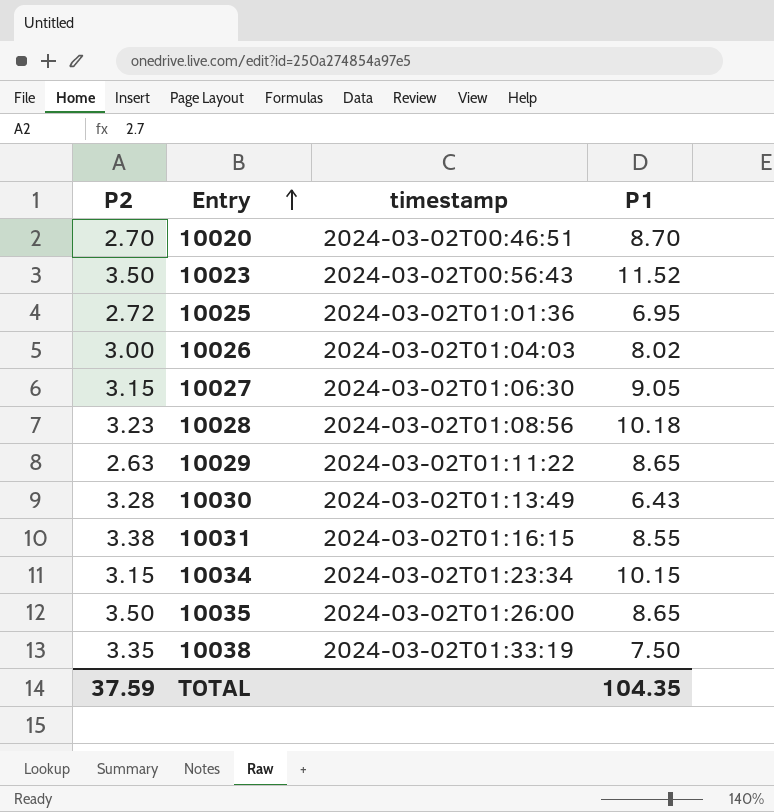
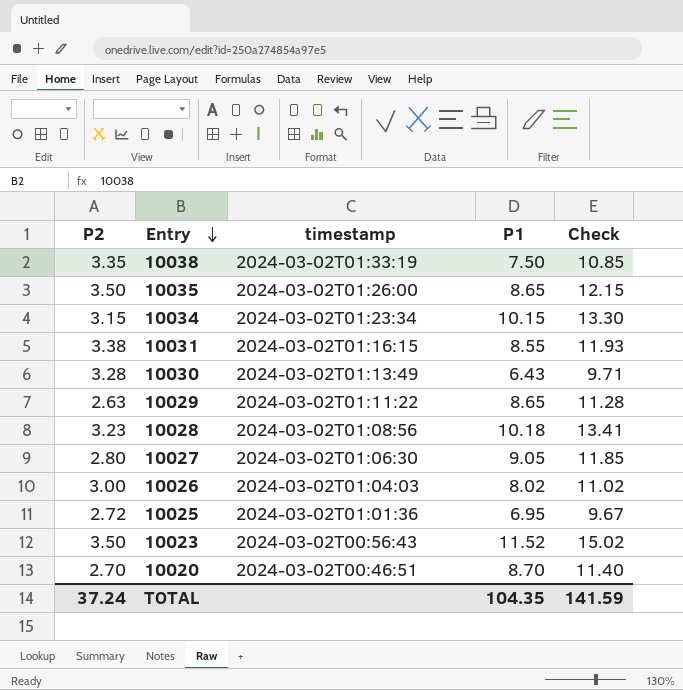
row order: Entry ascending -> Entry descending
column Check | formula: none -> [P2] + [P1]
10027 | P2: 3.15 -> 2.80
TOTAL | P2: 37.59 -> 37.24

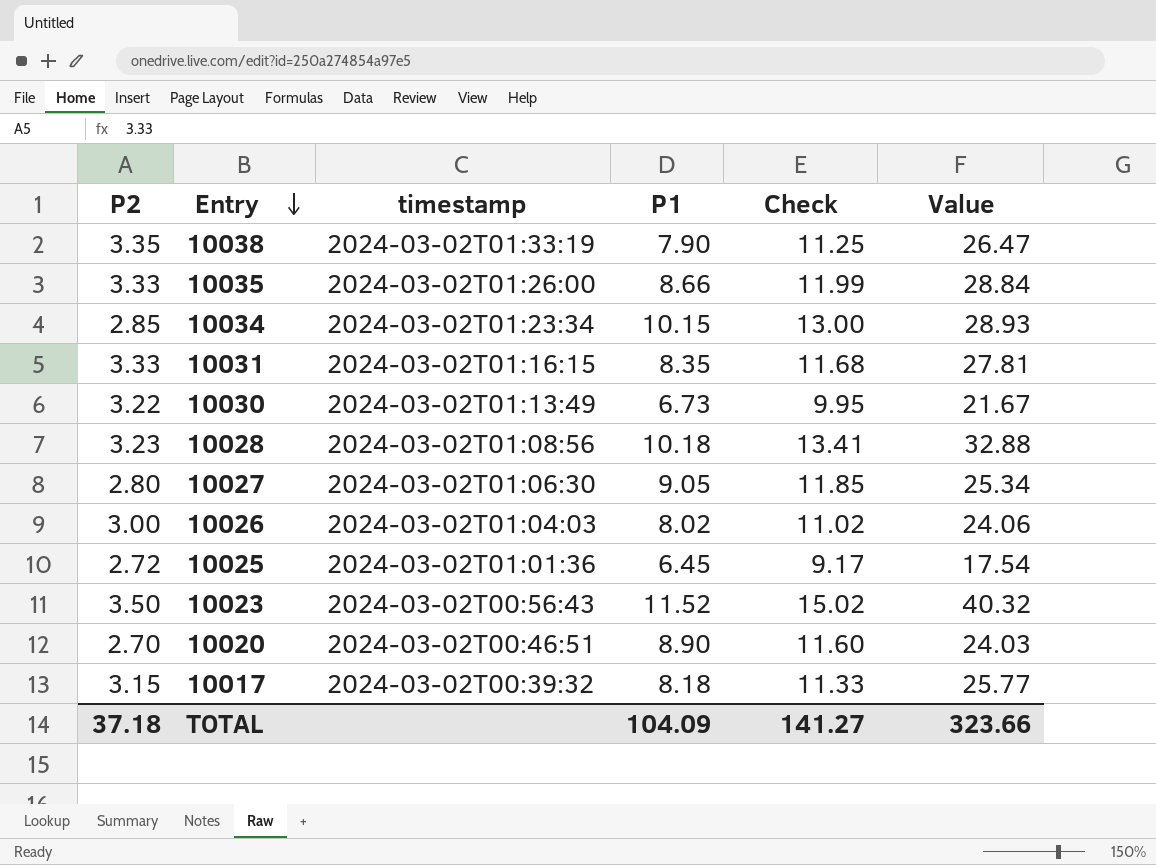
column Value | formula: none -> [P2] * [P1]
row 10029: 2.63 | 2024-03-02T01:11:22 | 8.65 | 11.28 -> none
10038 | P1: 7.50 -> 7.90
10038 | Check: 10.85 -> 11.25
10035 | P2: 3.50 -> 3.33
10035 | P1: 8.65 -> 8.66
10035 | Check: 12.15 -> 11.99
10034 | P2: 3.15 -> 2.85
10034 | Check: 13.30 -> 13.00
10031 | P2: 3.38 -> 3.33
10031 | P1: 8.55 -> 8.35
10031 | Check: 11.93 -> 11.68
10030 | P2: 3.28 -> 3.22
10030 | P1: 6.43 -> 6.73
10030 | Check: 9.71 -> 9.95
10025 | P1: 6.95 -> 6.45
10025 | Check: 9.67 -> 9.17
10020 | P1: 8.70 -> 8.90
10020 | Check: 11.40 -> 11.60
row 10017: none -> 3.15 | 2024-03-02T00:39:32 | 8.18 | 11.33 | 25.77
TOTAL | P2: 37.24 -> 37.18
TOTAL | P1: 104.35 -> 104.09
TOTAL | Check: 141.59 -> 141.27

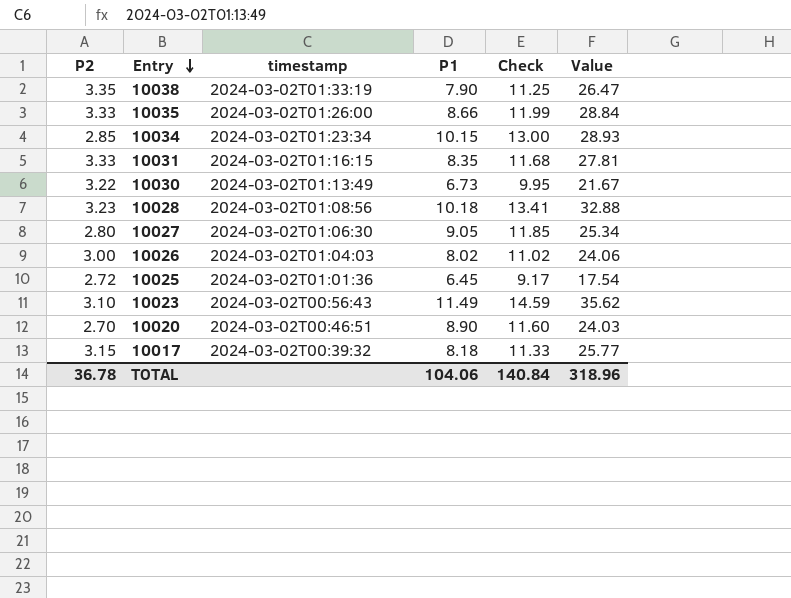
10023 | P2: 3.50 -> 3.10
10023 | P1: 11.52 -> 11.49
10023 | Check: 15.02 -> 14.59
10023 | Value: 40.32 -> 35.62
TOTAL | P2: 37.18 -> 36.78
TOTAL | P1: 104.09 -> 104.06
TOTAL | Check: 141.27 -> 140.84
TOTAL | Value: 323.66 -> 318.96

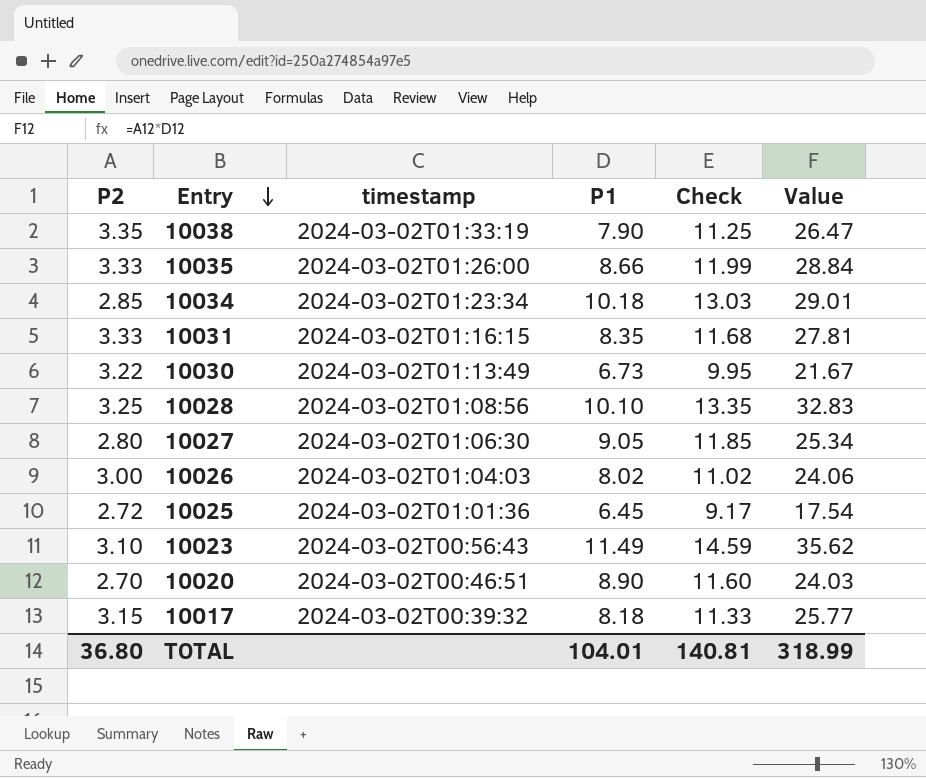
10034 | P1: 10.15 -> 10.18
10034 | Check: 13.00 -> 13.03
10034 | Value: 28.93 -> 29.01
10028 | P2: 3.23 -> 3.25
10028 | P1: 10.18 -> 10.10
10028 | Check: 13.41 -> 13.35
10028 | Value: 32.88 -> 32.83
TOTAL | P2: 36.78 -> 36.80
TOTAL | P1: 104.06 -> 104.01
TOTAL | Check: 140.84 -> 140.81
TOTAL | Value: 318.96 -> 318.99

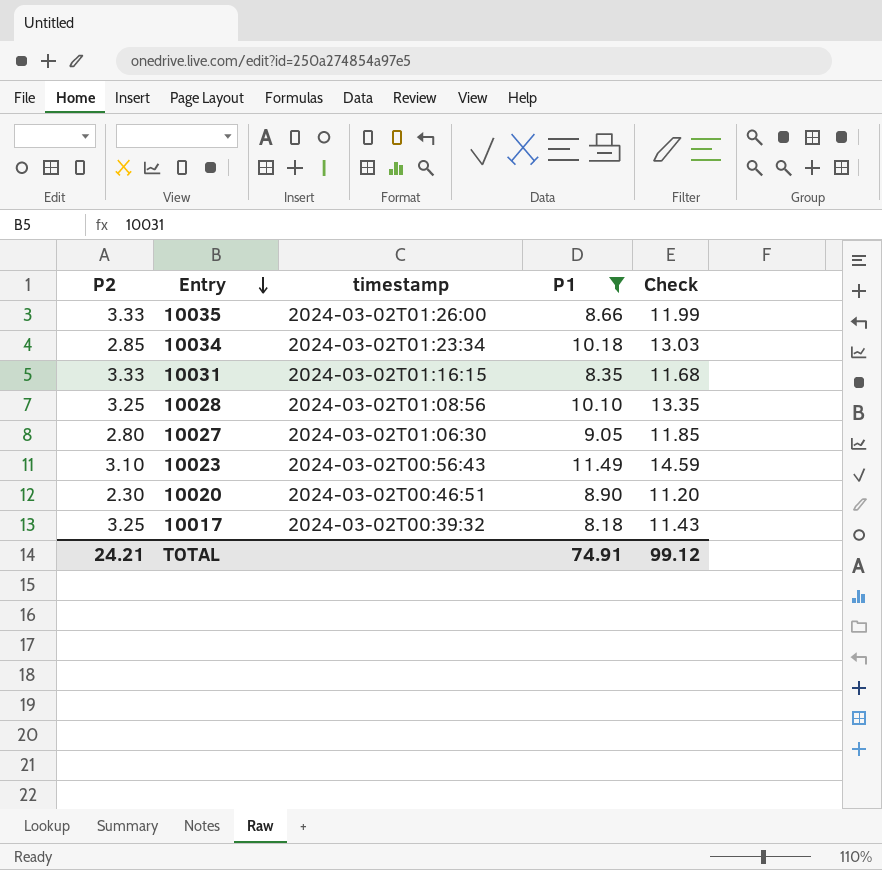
filter: none -> P1 >= 8.18
column Value | formula: [P2] * [P1] -> none
10020 | P2: 2.70 -> 2.30
10020 | Check: 11.60 -> 11.20
10017 | P2: 3.15 -> 3.25
10017 | Check: 11.33 -> 11.43
TOTAL | P2: 36.80 -> 24.21
TOTAL | P1: 104.01 -> 74.91
TOTAL | Check: 140.81 -> 99.12

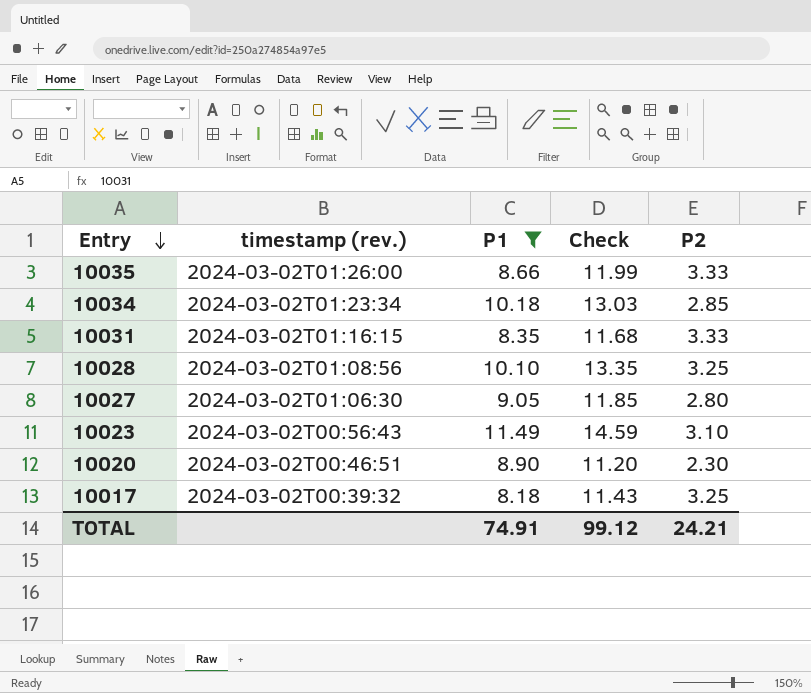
column name: timestamp -> timestamp (rev.)
column P2 | position: 1 -> 5

